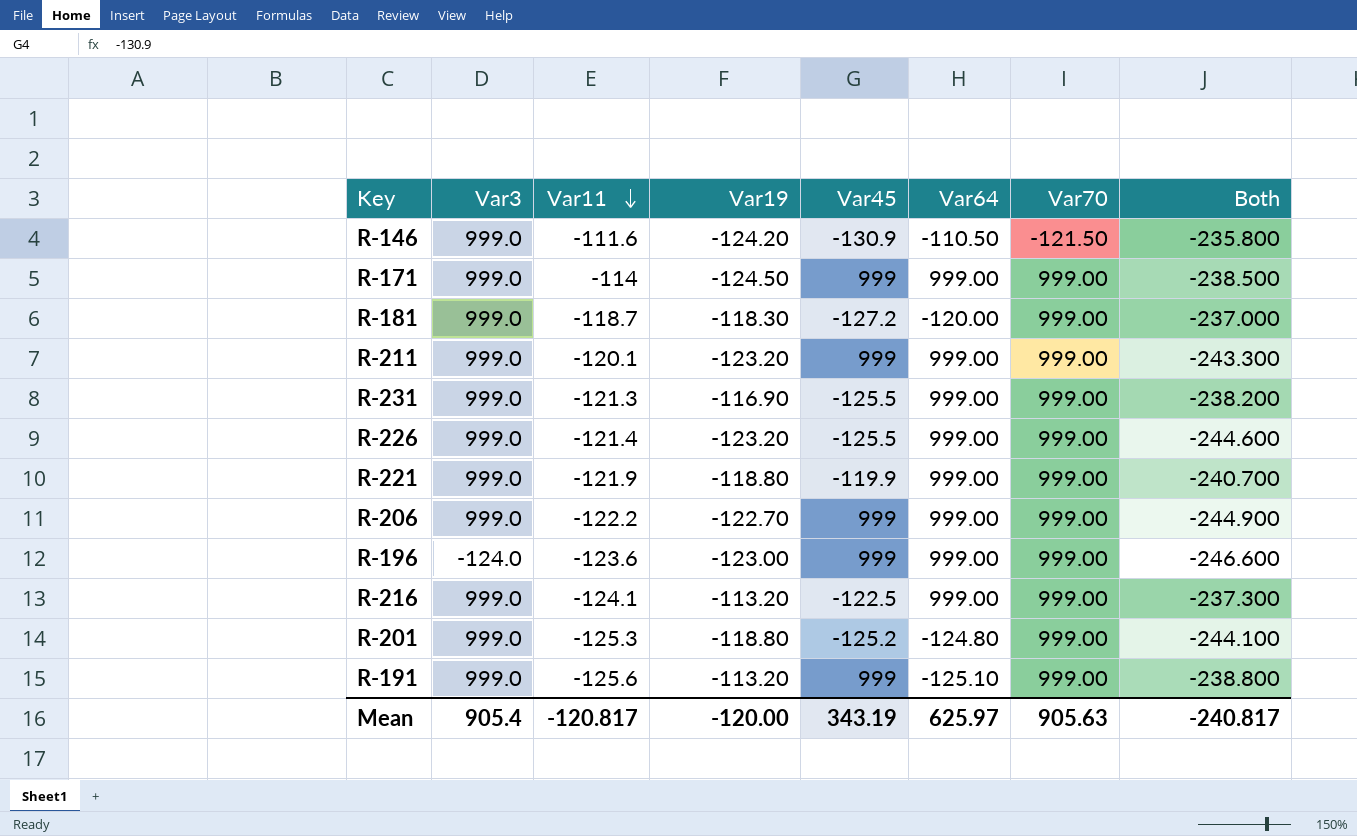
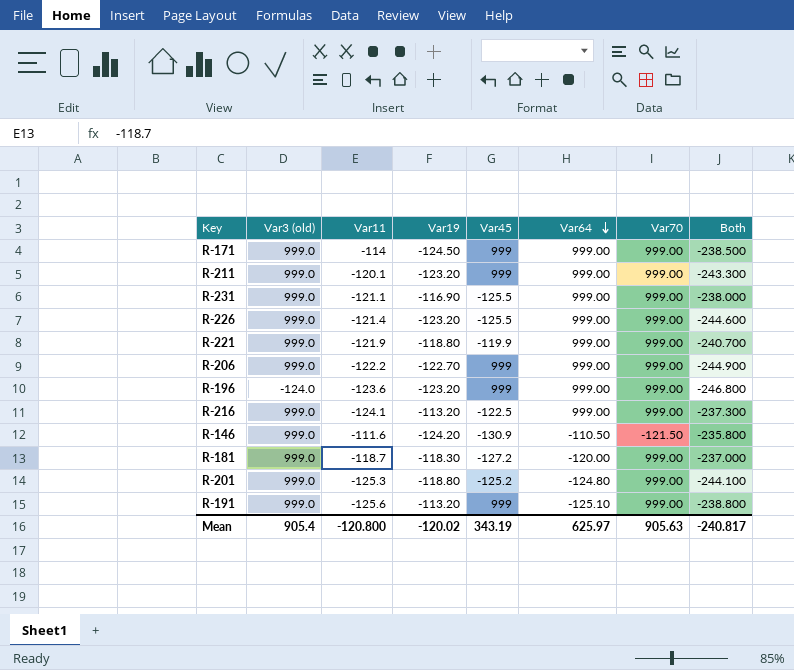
row order: Var11 descending -> Var64 descending
column name: Var3 -> Var3 (old)
R-231 | Var11: -121.3 -> -121.1
R-231 | Both: -238.200 -> -238.000
R-196 | Var19: -123.00 -> -123.20
R-196 | Both: -246.600 -> -246.800
Mean | Var11: -120.817 -> -120.800
Mean | Var19: -120.00 -> -120.02

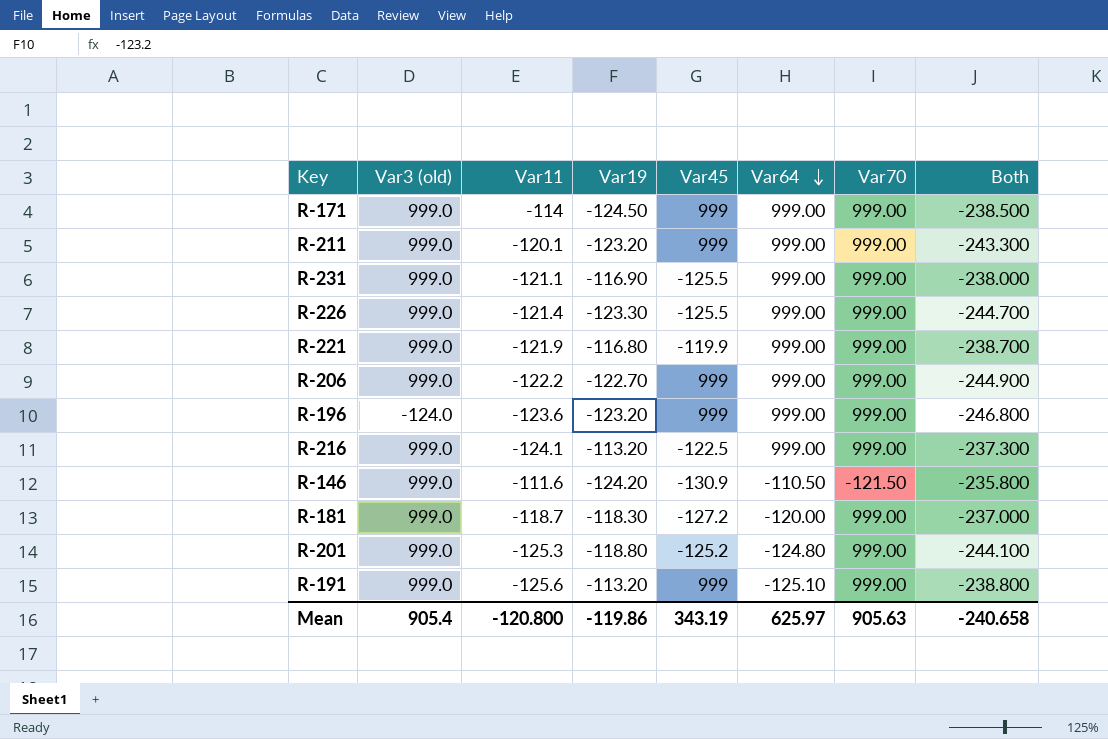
R-226 | Var19: -123.20 -> -123.30
R-226 | Both: -244.600 -> -244.700
R-221 | Var19: -118.80 -> -116.80
R-221 | Both: -240.700 -> -238.700
Mean | Var19: -120.02 -> -119.86
Mean | Both: -240.817 -> -240.658

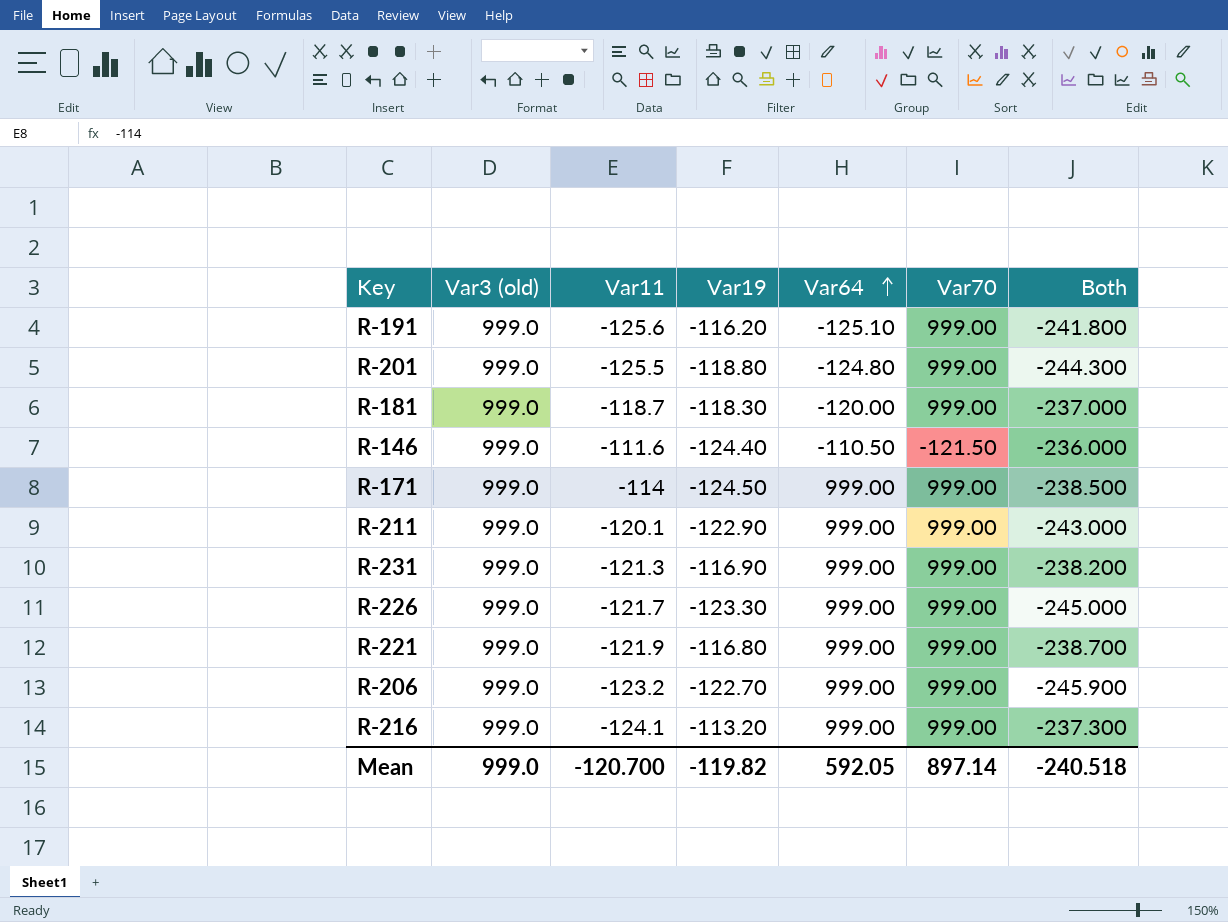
row order: Var64 descending -> Var64 ascending
column Var45 | position: 5 -> none
row R-196: -124.0 | -123.6 | -123.20 | 999 | 999.00 | 999.00 | -246.800 -> none
R-191 | Var19: -113.20 -> -116.20
R-191 | Both: -238.800 -> -241.800
R-201 | Var11: -125.3 -> -125.5
R-201 | Both: -244.100 -> -244.300
R-146 | Var19: -124.20 -> -124.40
R-146 | Both: -235.800 -> -236.000
R-211 | Var19: -123.20 -> -122.90
R-211 | Both: -243.300 -> -243.000
R-231 | Var11: -121.1 -> -121.3
R-231 | Both: -238.000 -> -238.200
R-226 | Var11: -121.4 -> -121.7
R-226 | Both: -244.700 -> -245.000
R-206 | Var11: -122.2 -> -123.2
R-206 | Both: -244.900 -> -245.900
Mean | Var3 (old): 905.4 -> 999.0
Mean | Var11: -120.800 -> -120.700
Mean | Var19: -119.86 -> -119.82
Mean | Var64: 625.97 -> 592.05
Mean | Var70: 905.63 -> 897.14
Mean | Both: -240.658 -> -240.518

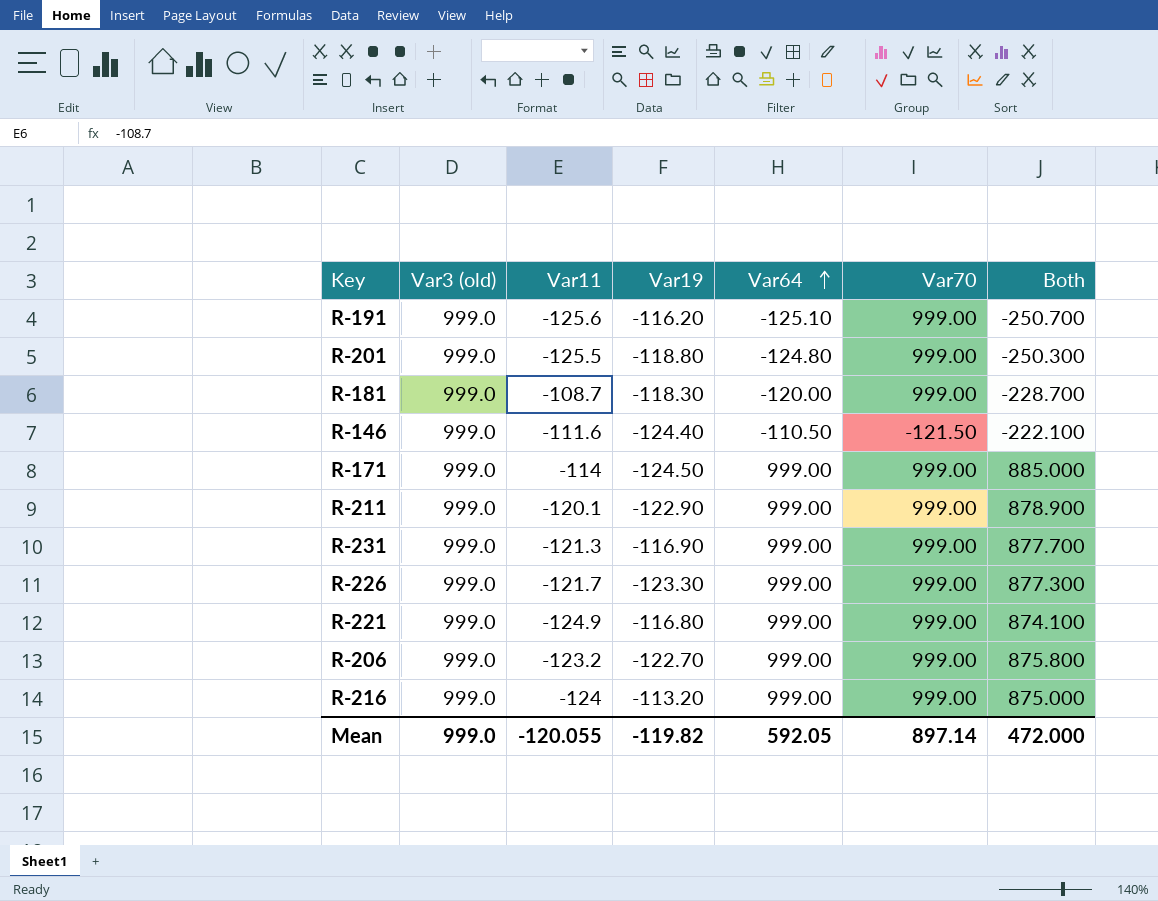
column Both | formula: [Var11] + [Var19] -> [Var11] + [Var64]
R-181 | Var11: -118.7 -> -108.7
R-221 | Var11: -121.9 -> -124.9
R-216 | Var11: -124.1 -> -124
Mean | Var11: -120.700 -> -120.055
Mean | Both: -240.518 -> 472.000

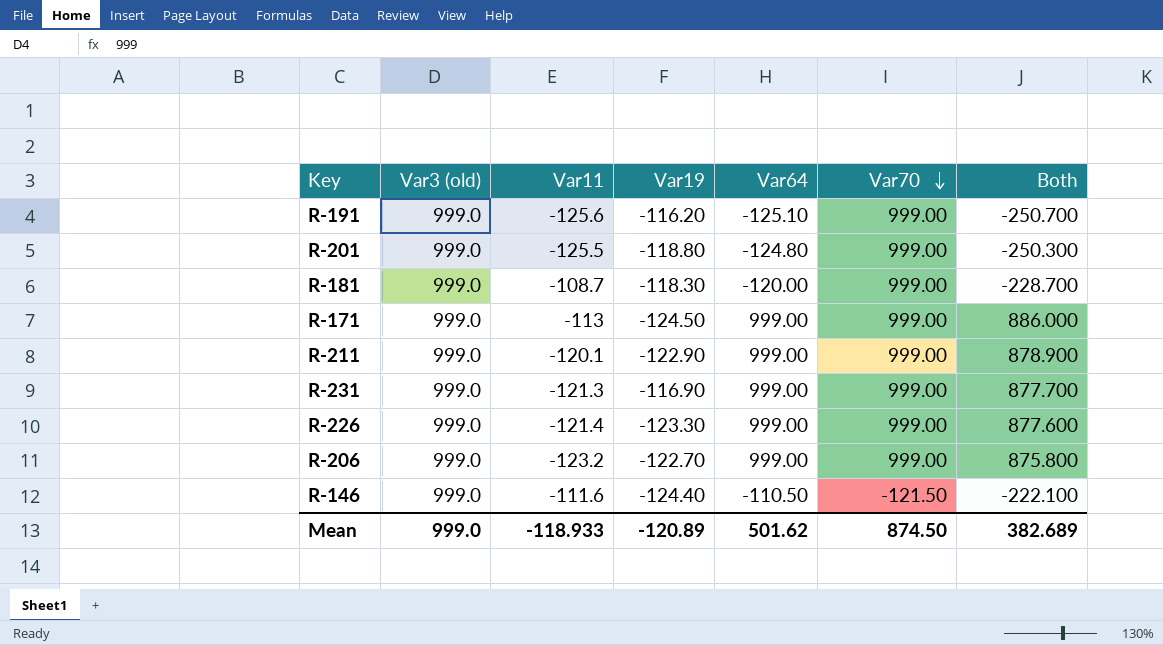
row order: Var64 ascending -> Var70 descending
row R-221: 999.0 | -124.9 | -116.80 | 999.00 | 999.00 | 874.100 -> none
row R-216: 999.0 | -124 | -113.20 | 999.00 | 999.00 | 875.000 -> none
R-171 | Var11: -114 -> -113
R-171 | Both: 885.000 -> 886.000
R-226 | Var11: -121.7 -> -121.4
R-226 | Both: 877.300 -> 877.600
Mean | Var11: -120.055 -> -118.933
Mean | Var19: -119.82 -> -120.89
Mean | Var64: 592.05 -> 501.62
Mean | Var70: 897.14 -> 874.50
Mean | Both: 472.000 -> 382.689

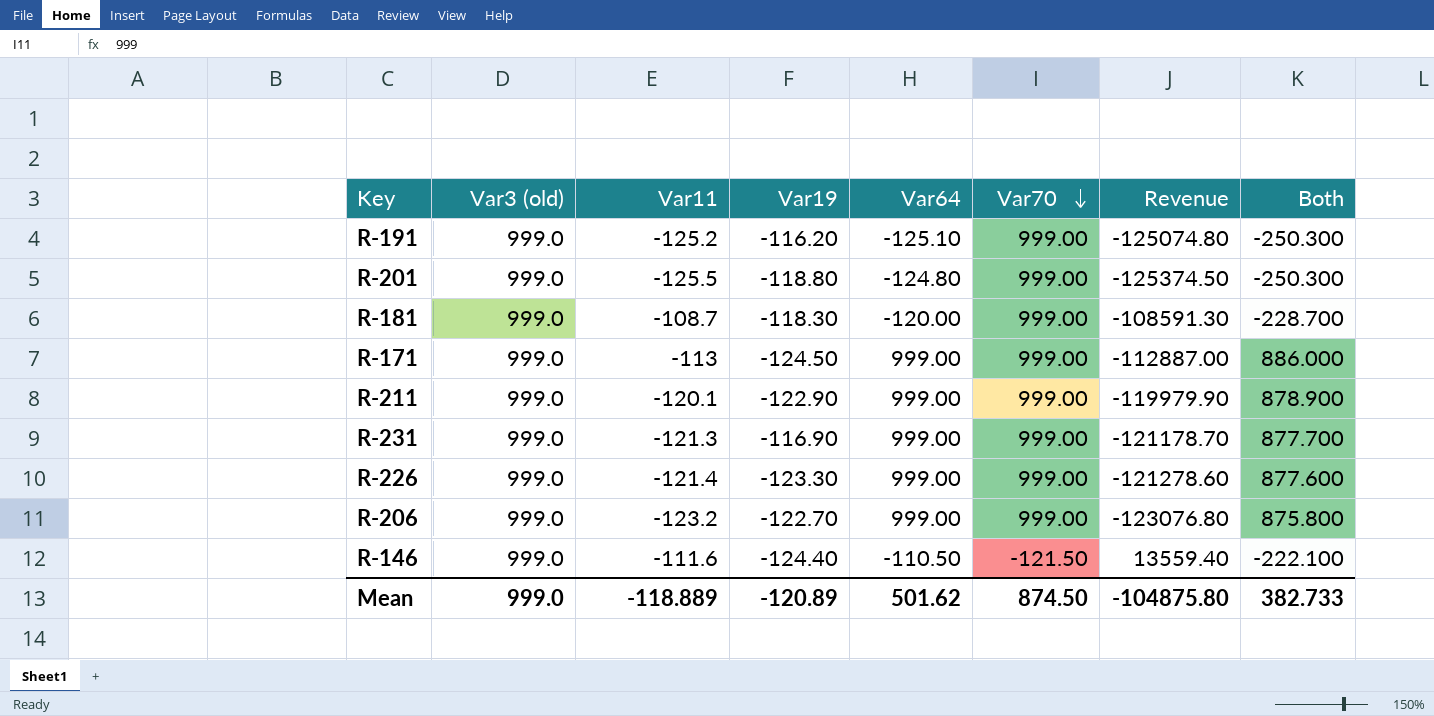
column Revenue | formula: none -> [Var11] * [Var70]
R-191 | Var11: -125.6 -> -125.2
R-191 | Both: -250.700 -> -250.300
Mean | Var11: -118.933 -> -118.889
Mean | Both: 382.689 -> 382.733

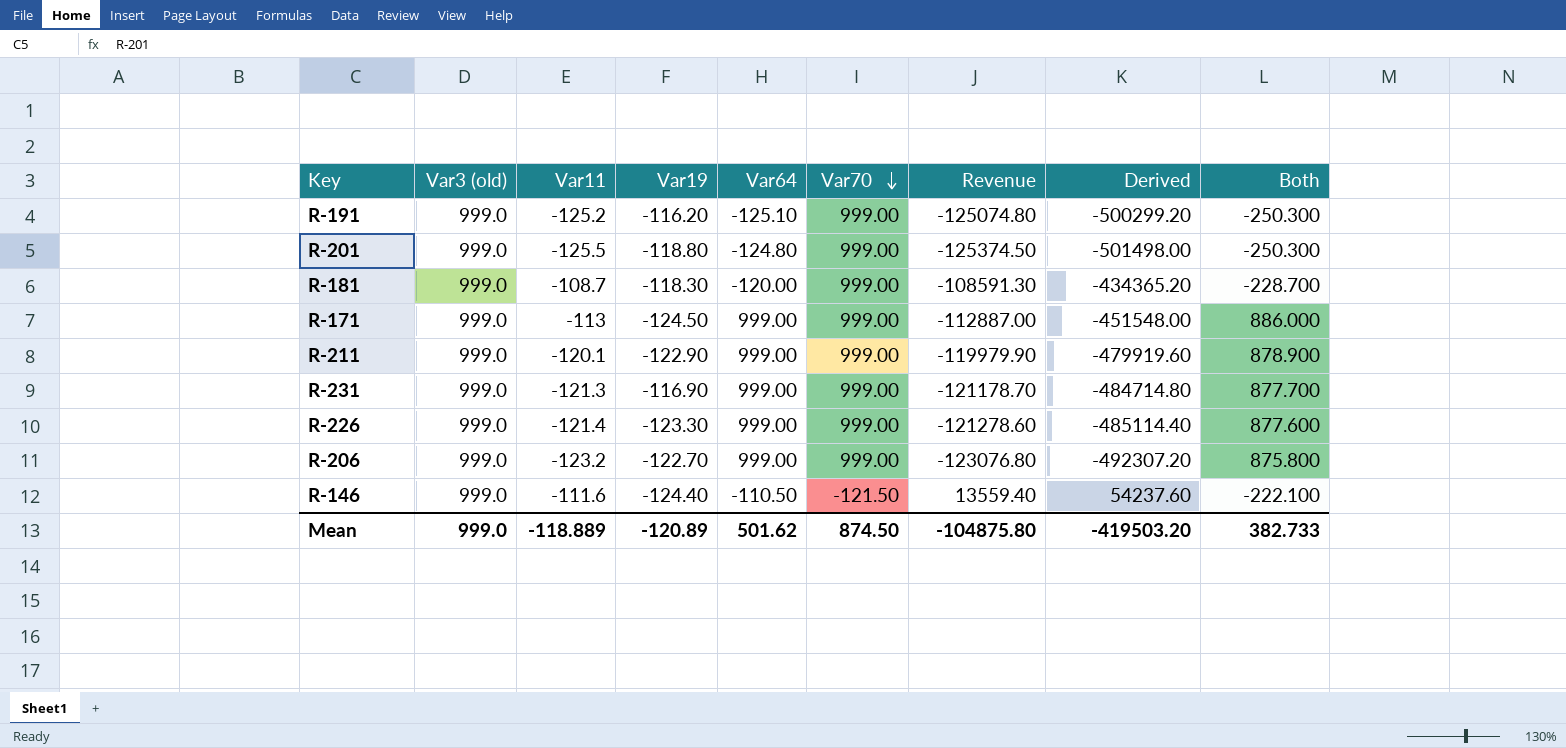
column Derived | formula: none -> [Revenue] * 4

